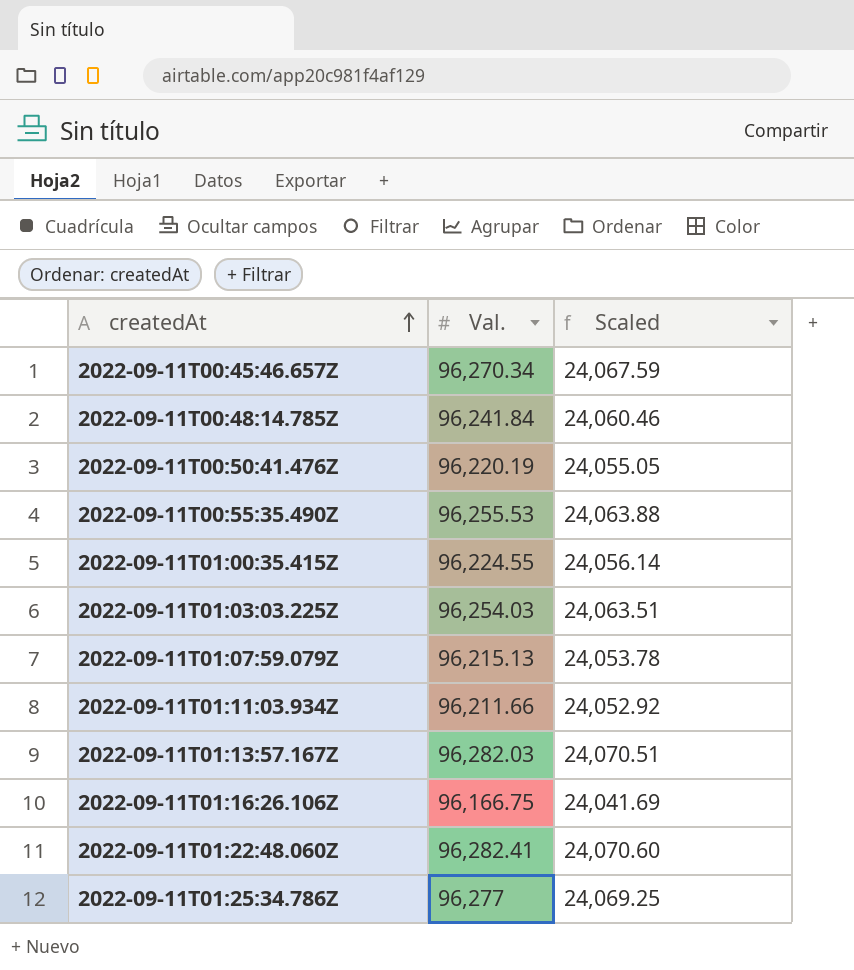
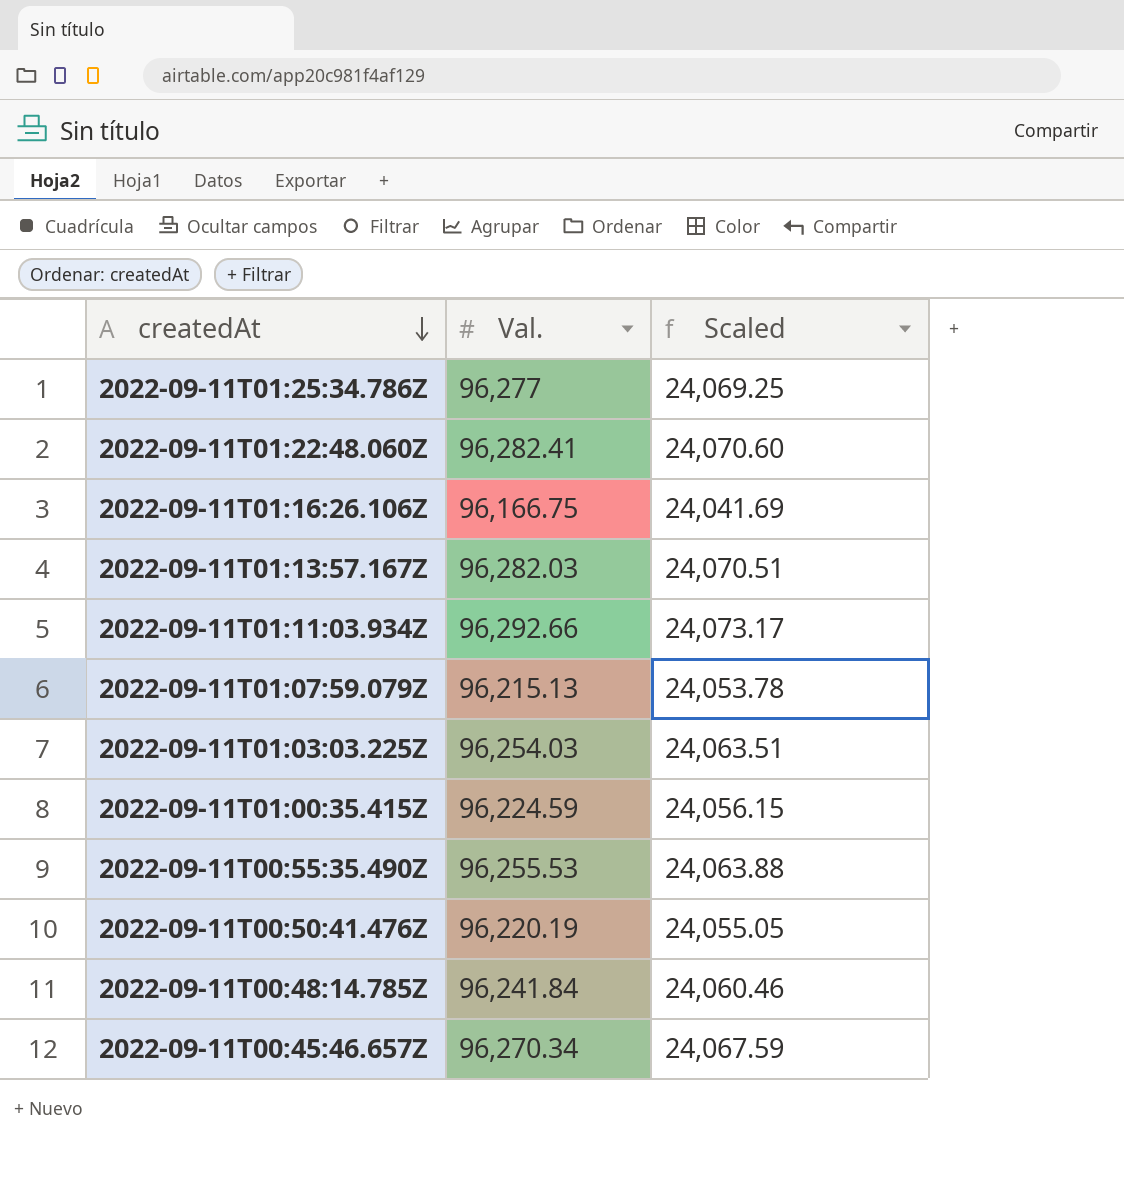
row order: createdAt ascending -> createdAt descending
2022-09-11T01:11:03.934Z | Val.: 96,211.66 -> 96,292.66
2022-09-11T01:11:03.934Z | Scaled: 24,052.92 -> 24,073.17
2022-09-11T01:00:35.415Z | Val.: 96,224.55 -> 96,224.59
2022-09-11T01:00:35.415Z | Scaled: 24,056.14 -> 24,056.15

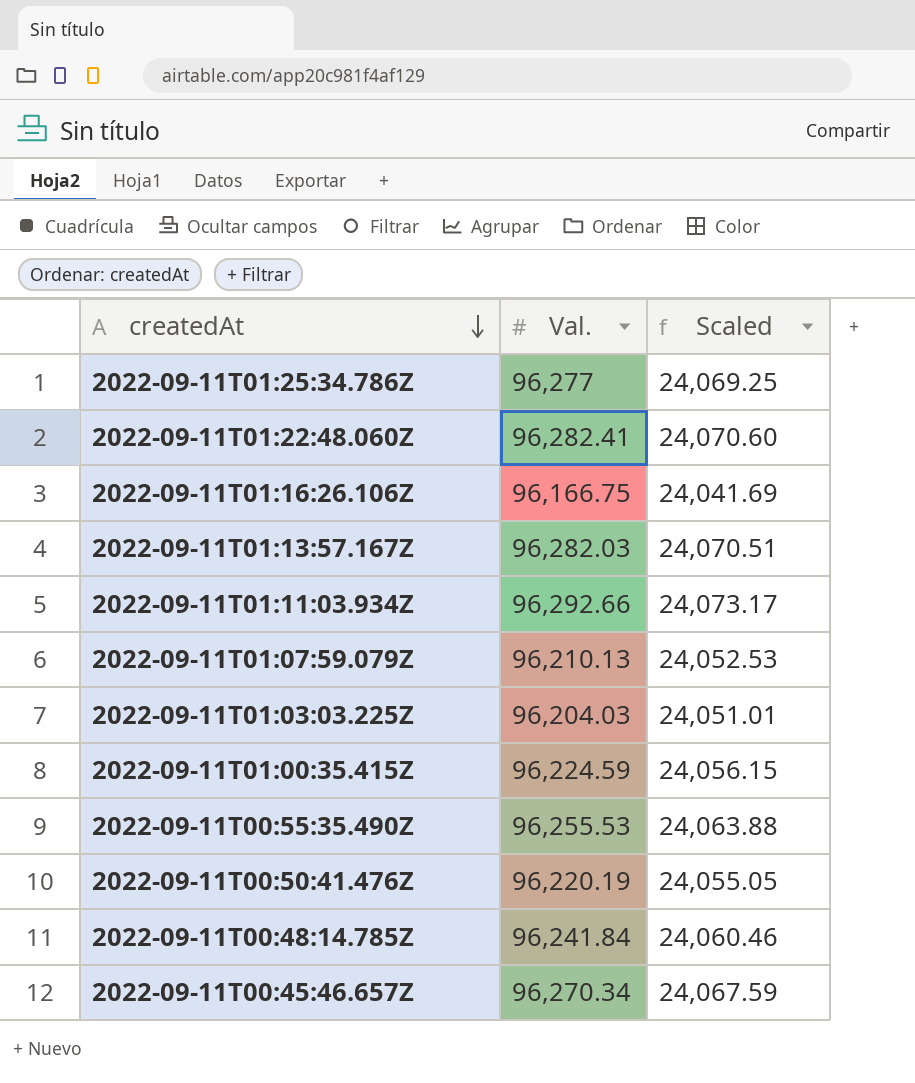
2022-09-11T01:07:59.079Z | Val.: 96,215.13 -> 96,210.13
2022-09-11T01:07:59.079Z | Scaled: 24,053.78 -> 24,052.53
2022-09-11T01:03:03.225Z | Val.: 96,254.03 -> 96,204.03
2022-09-11T01:03:03.225Z | Scaled: 24,063.51 -> 24,051.01

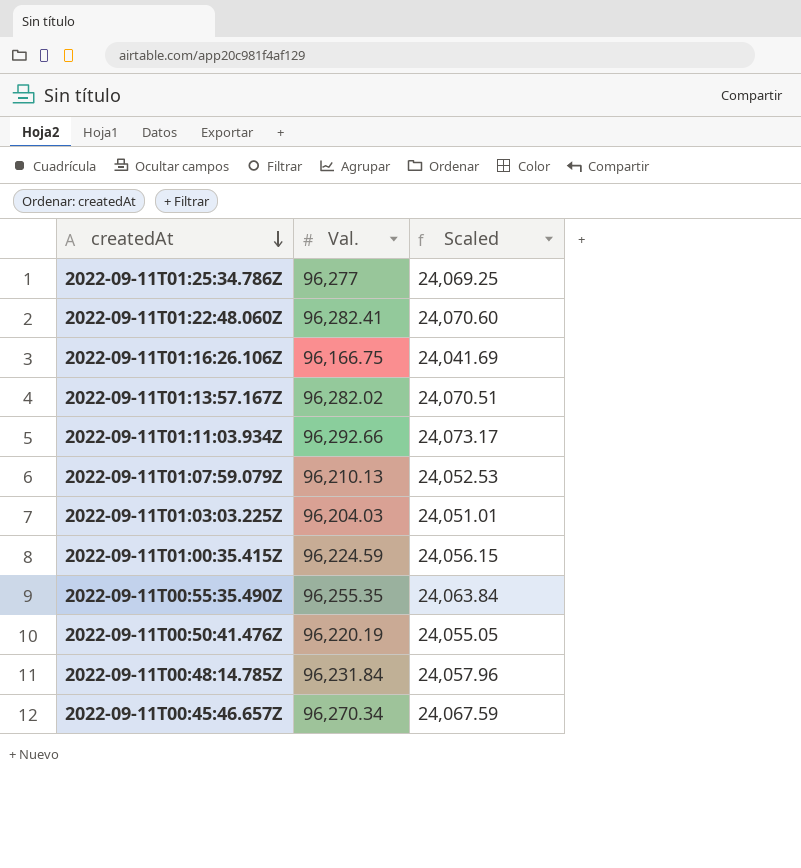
2022-09-11T01:13:57.167Z | Val.: 96,282.03 -> 96,282.02
2022-09-11T00:55:35.490Z | Val.: 96,255.53 -> 96,255.35
2022-09-11T00:55:35.490Z | Scaled: 24,063.88 -> 24,063.84
2022-09-11T00:48:14.785Z | Val.: 96,241.84 -> 96,231.84
2022-09-11T00:48:14.785Z | Scaled: 24,060.46 -> 24,057.96

